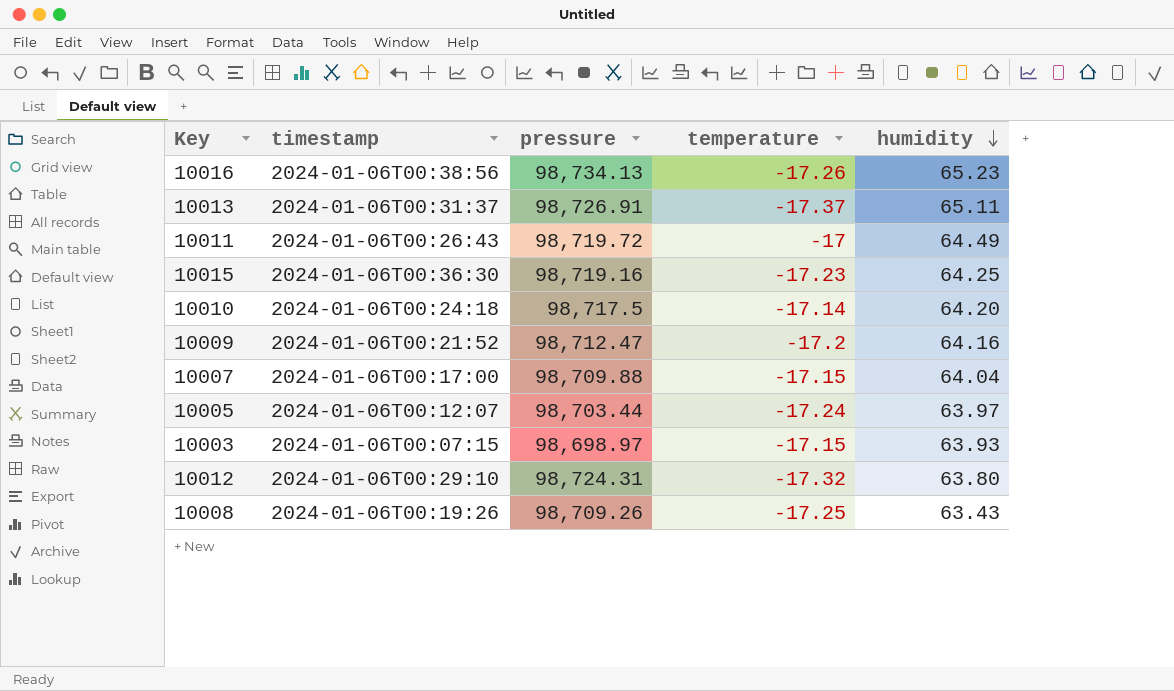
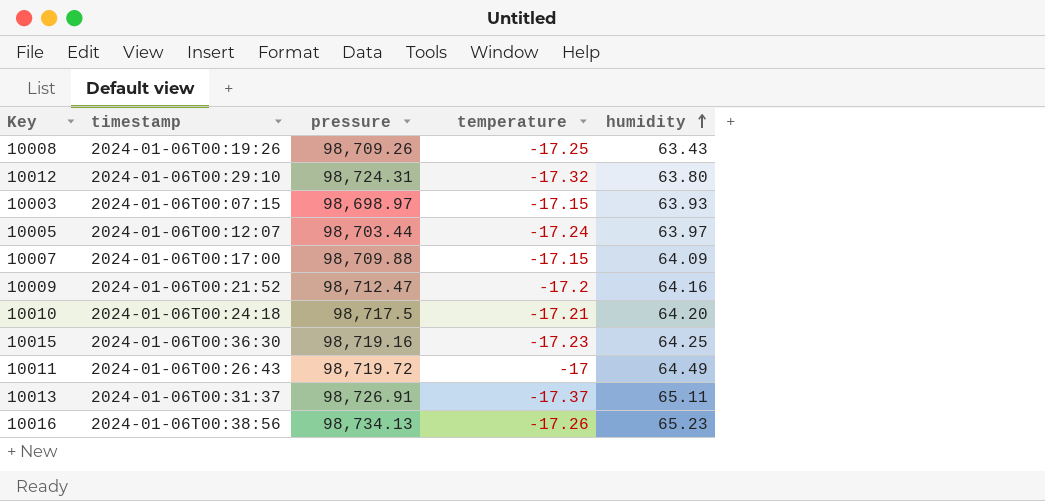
row order: humidity descending -> humidity ascending
10007 | humidity: 64.04 -> 64.09
10010 | temperature: -17.14 -> -17.21

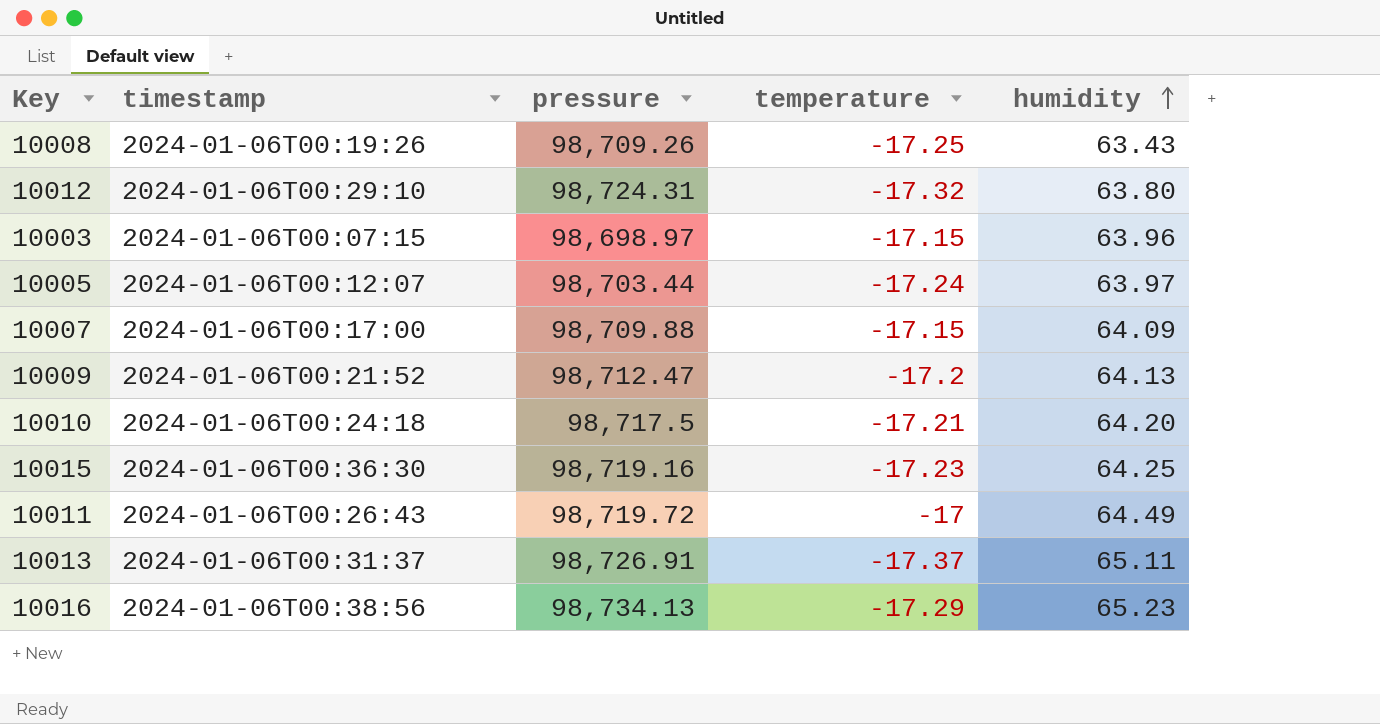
10003 | humidity: 63.93 -> 63.96
10009 | humidity: 64.16 -> 64.13
10016 | temperature: -17.26 -> -17.29

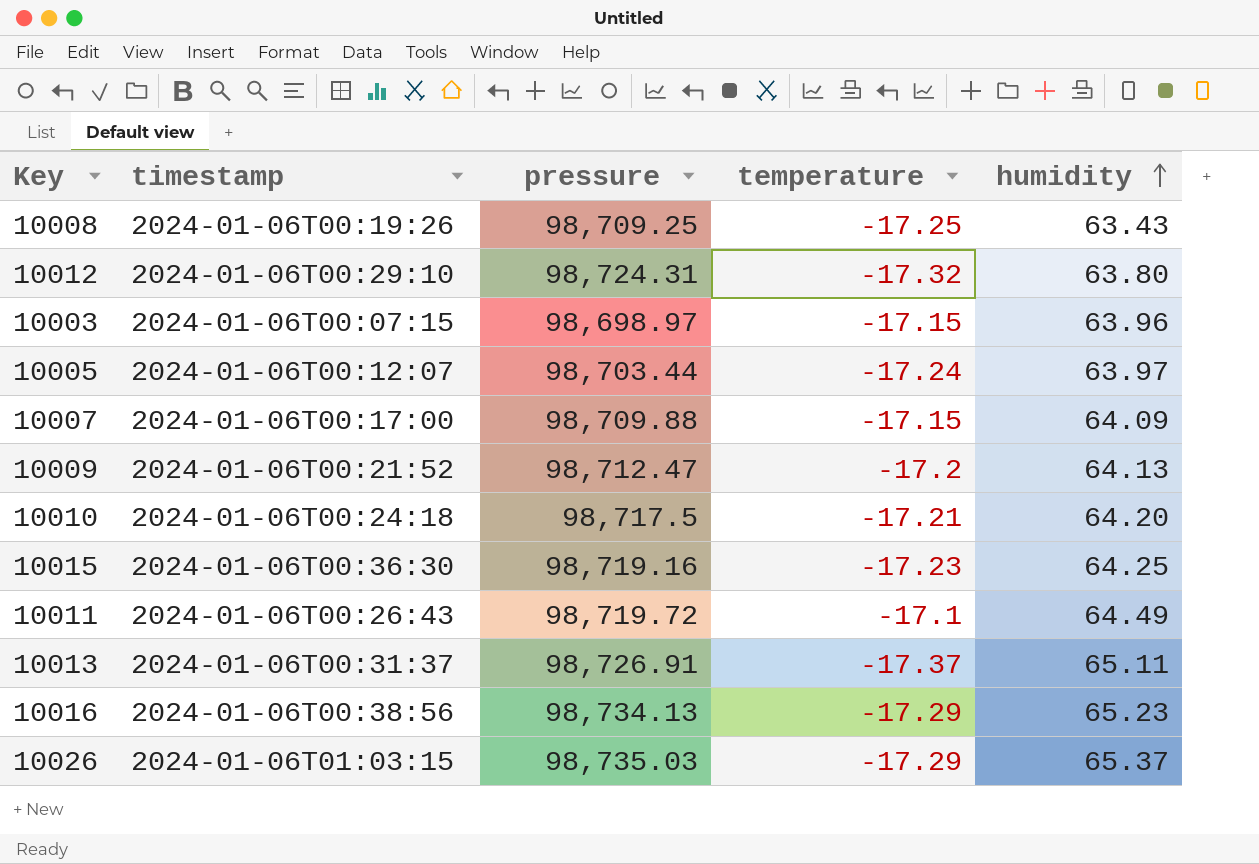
10008 | pressure: 98,709.26 -> 98,709.25
10011 | temperature: -17 -> -17.1
row 10026: none -> 2024-01-06T01:03:15 | 98,735.03 | -17.29 | 65.37

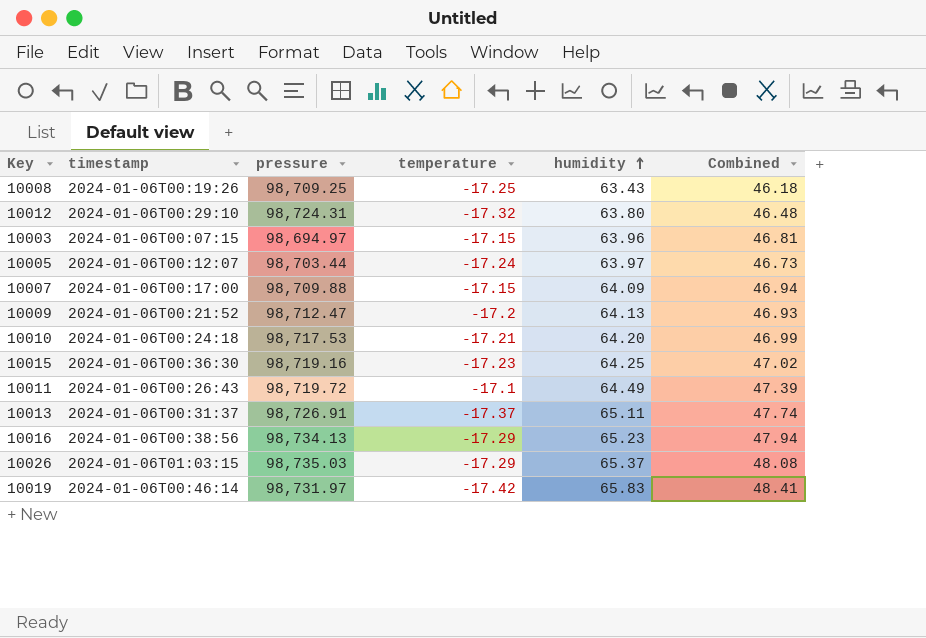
column Combined | formula: none -> [temperature] + [humidity]
10003 | pressure: 98,698.97 -> 98,694.97
10010 | pressure: 98,717.5 -> 98,717.53
row 10019: none -> 2024-01-06T00:46:14 | 98,731.97 | -17.42 | 65.83 | 48.41

